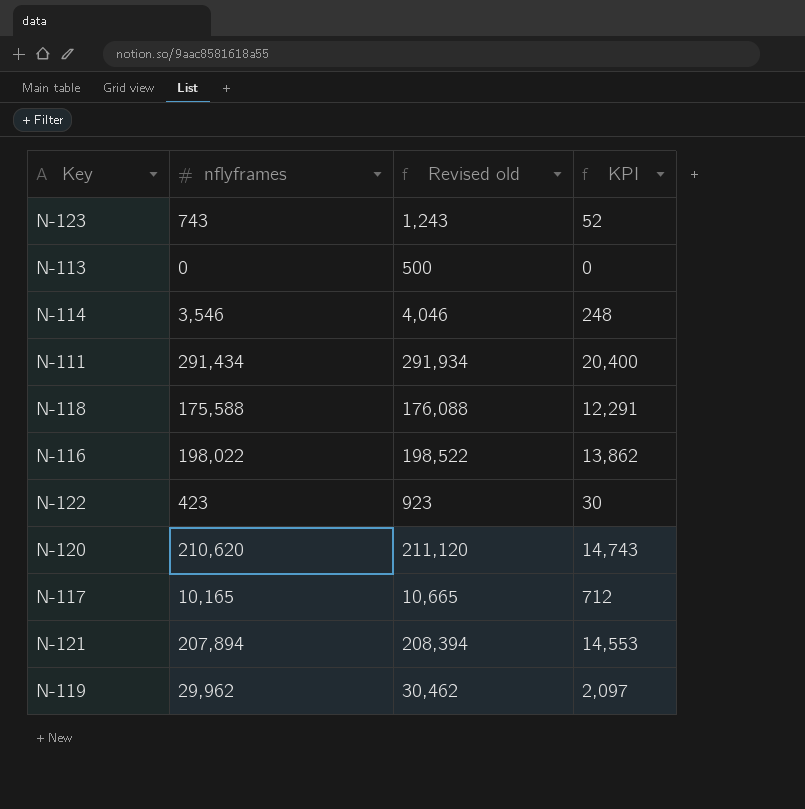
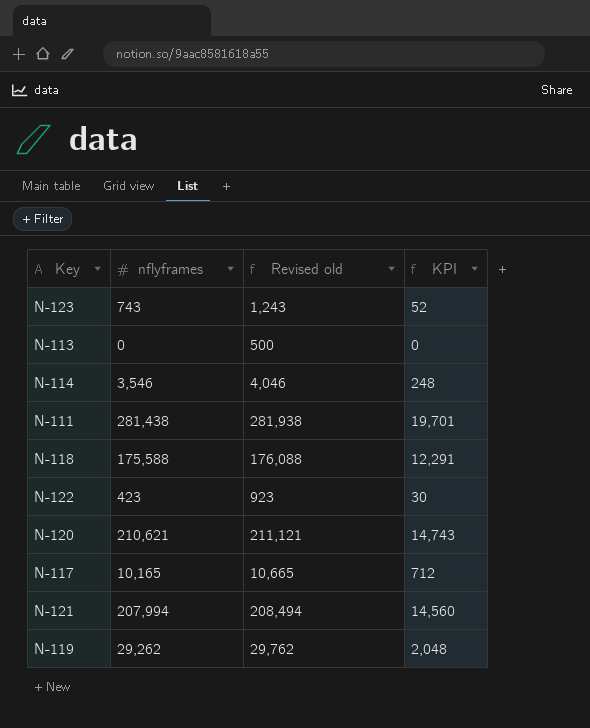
row N-116: 198,022 | 198,522 | 13,862 -> none
N-111 | nflyframes: 291,434 -> 281,438
N-111 | Revised old: 291,934 -> 281,938
N-111 | KPI: 20,400 -> 19,701
N-120 | nflyframes: 210,620 -> 210,621
N-120 | Revised old: 211,120 -> 211,121
N-121 | nflyframes: 207,894 -> 207,994
N-121 | Revised old: 208,394 -> 208,494
N-121 | KPI: 14,553 -> 14,560
N-119 | nflyframes: 29,962 -> 29,262
N-119 | Revised old: 30,462 -> 29,762
N-119 | KPI: 2,097 -> 2,048

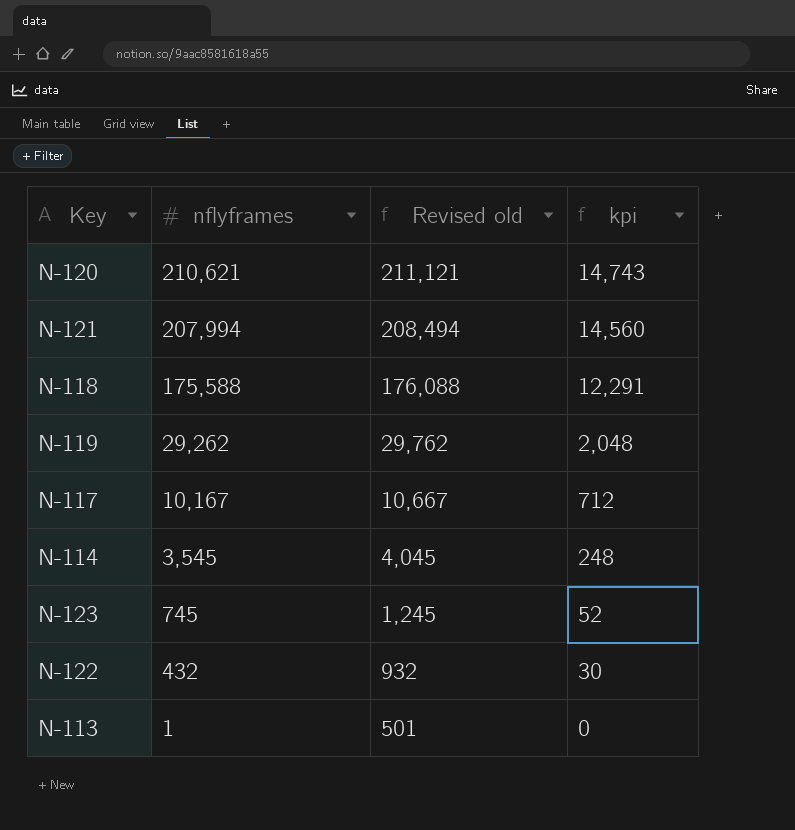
row order: none -> nflyframes descending
column name: KPI -> kpi
row N-111: 281,438 | 281,938 | 19,701 -> none
N-117 | nflyframes: 10,165 -> 10,167
N-117 | Revised old: 10,665 -> 10,667
N-114 | nflyframes: 3,546 -> 3,545
N-114 | Revised old: 4,046 -> 4,045
N-123 | nflyframes: 743 -> 745
N-123 | Revised old: 1,243 -> 1,245
N-122 | nflyframes: 423 -> 432
N-122 | Revised old: 923 -> 932
N-113 | nflyframes: 0 -> 1
N-113 | Revised old: 500 -> 501

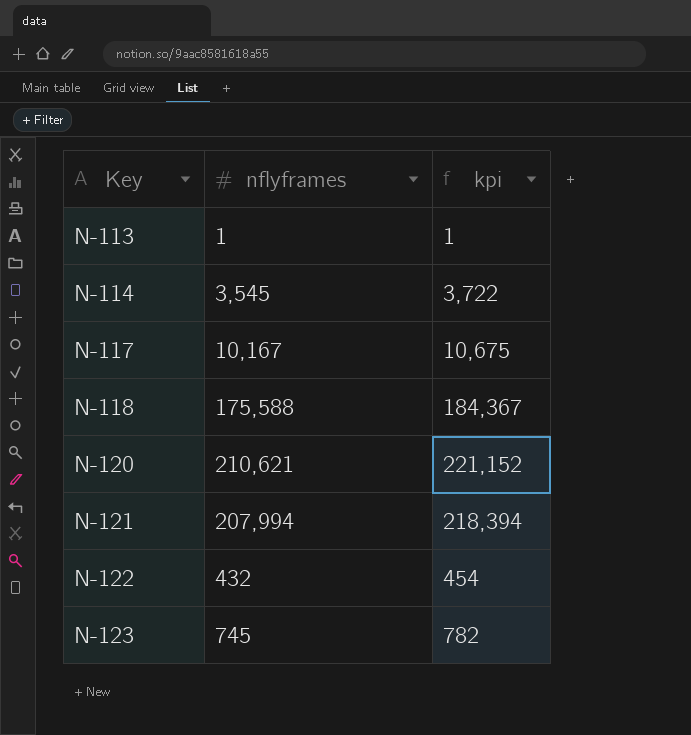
row order: nflyframes descending -> Key ascending
column Revised old | formula: [nflyframes] + 500 -> none
column kpi | formula: [nflyframes] * 0.07 -> [nflyframes] * 1.05
row N-119: 29,262 | 29,762 | 2,048 -> none

